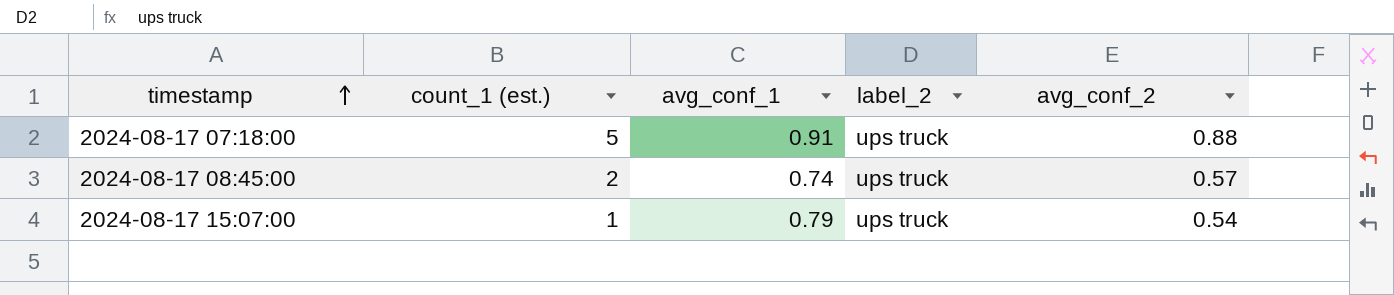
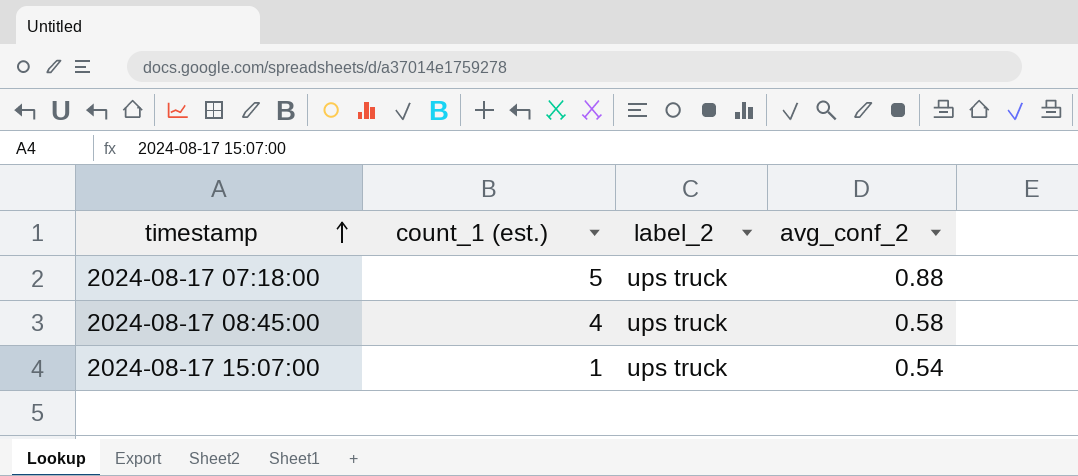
column avg_conf_1 | position: 3 -> none
2024-08-17 08:45:00 | count_1 (est.): 2 -> 4
2024-08-17 08:45:00 | avg_conf_2: 0.57 -> 0.58

